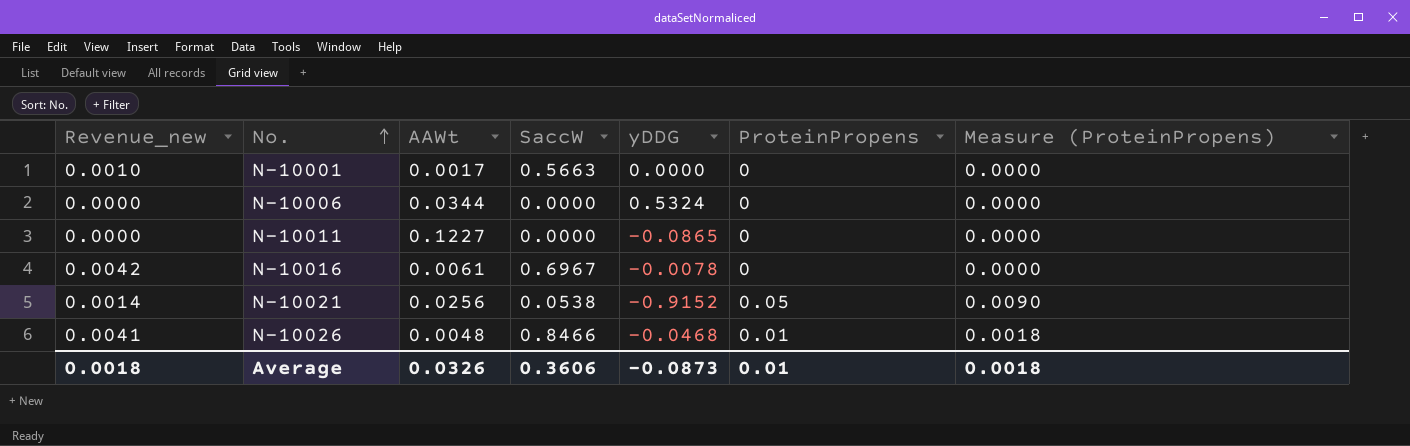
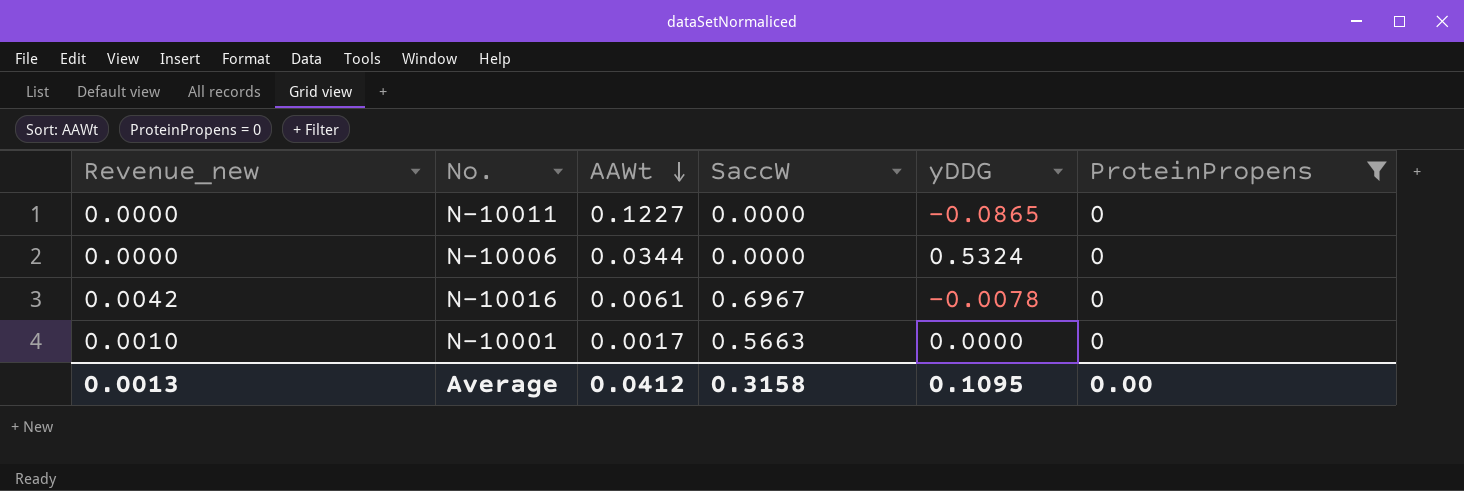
filter: none -> ProteinPropens = 0
row order: No. ascending -> AAWt descending
column Measure (ProteinPropens) | formula: [ProteinPropens] * 0.18 -> none
Average | Revenue_new: 0.0018 -> 0.0013
Average | AAWt: 0.0326 -> 0.0412
Average | SaccW: 0.3606 -> 0.3158
Average | yDDG: -0.0873 -> 0.1095
Average | ProteinPropens: 0.01 -> 0.00

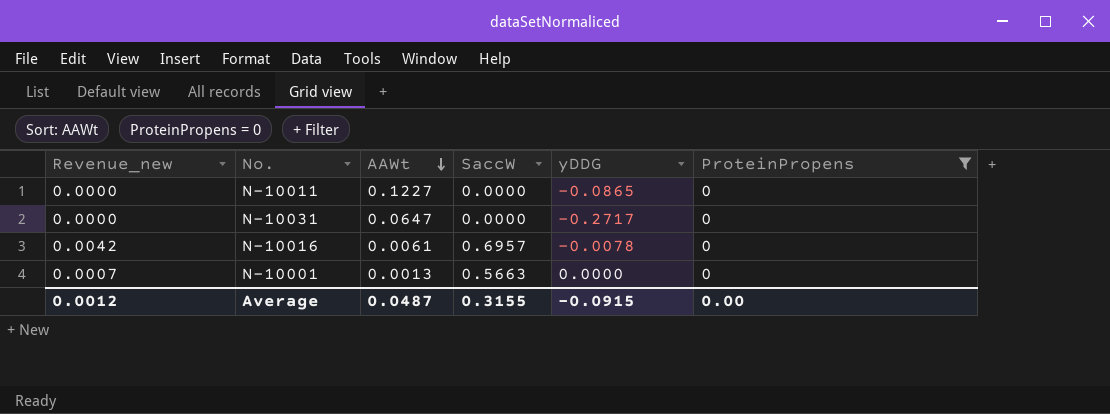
row N-10006: 0.0000 | 0.0344 | 0.0000 | 0.5324 | 0 -> none
row N-10031: none -> 0.0000 | 0.0647 | 0.0000 | -0.2717 | 0
N-10016 | SaccW: 0.6967 -> 0.6957
N-10001 | Revenue_new: 0.0010 -> 0.0007
N-10001 | AAWt: 0.0017 -> 0.0013
Average | Revenue_new: 0.0013 -> 0.0012
Average | AAWt: 0.0412 -> 0.0487
Average | SaccW: 0.3158 -> 0.3155
Average | yDDG: 0.1095 -> -0.0915

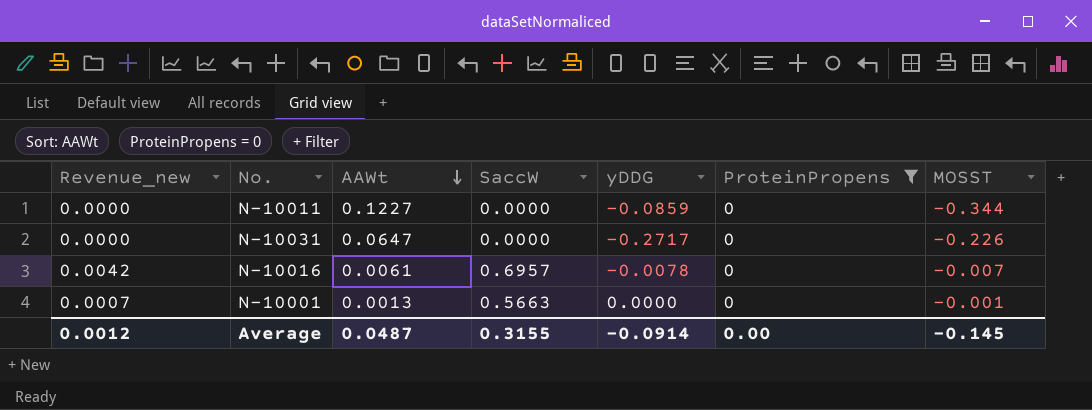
column MOSST | position: none -> 7
N-10011 | yDDG: -0.0865 -> -0.0859
Average | yDDG: -0.0915 -> -0.0914

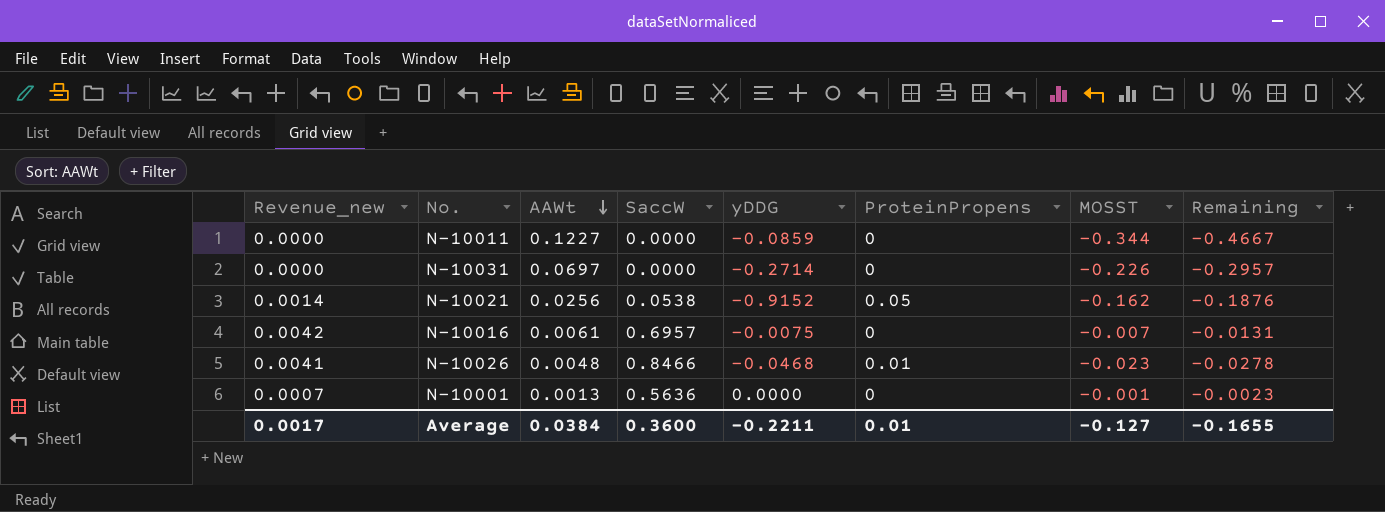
filter: ProteinPropens = 0 -> none
column Remaining | formula: none -> [MOSST] - [AAWt]
N-10031 | AAWt: 0.0647 -> 0.0697
N-10031 | yDDG: -0.2717 -> -0.2714
N-10016 | yDDG: -0.0078 -> -0.0075
N-10001 | SaccW: 0.5663 -> 0.5636
Average | Revenue_new: 0.0012 -> 0.0017
Average | AAWt: 0.0487 -> 0.0384
Average | SaccW: 0.3155 -> 0.3600
Average | yDDG: -0.0914 -> -0.2211
Average | ProteinPropens: 0.00 -> 0.01
Average | MOSST: -0.145 -> -0.127

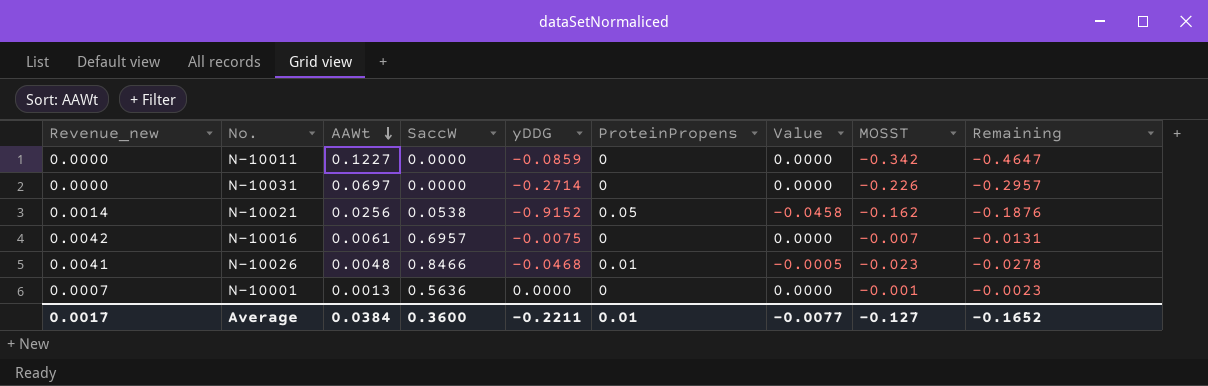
column Value | formula: none -> [yDDG] * [ProteinPropens]
N-10011 | MOSST: -0.344 -> -0.342
N-10011 | Remaining: -0.4667 -> -0.4647
Average | Remaining: -0.1655 -> -0.1652

